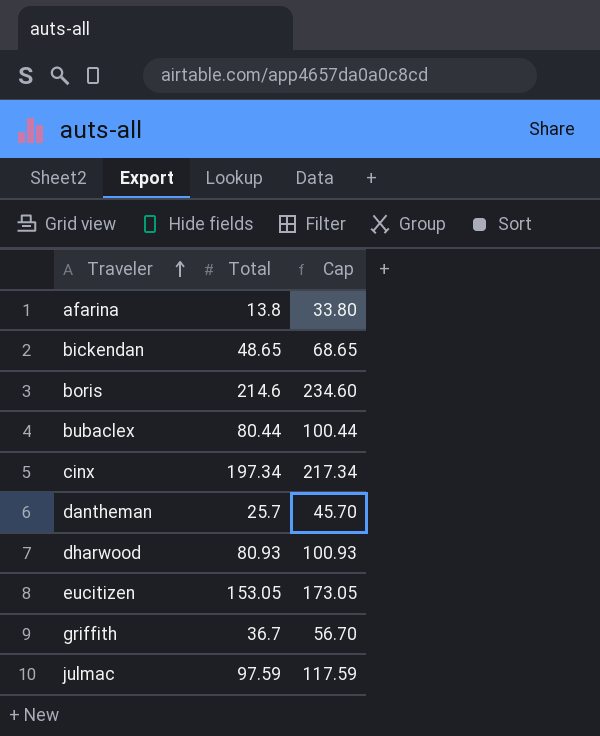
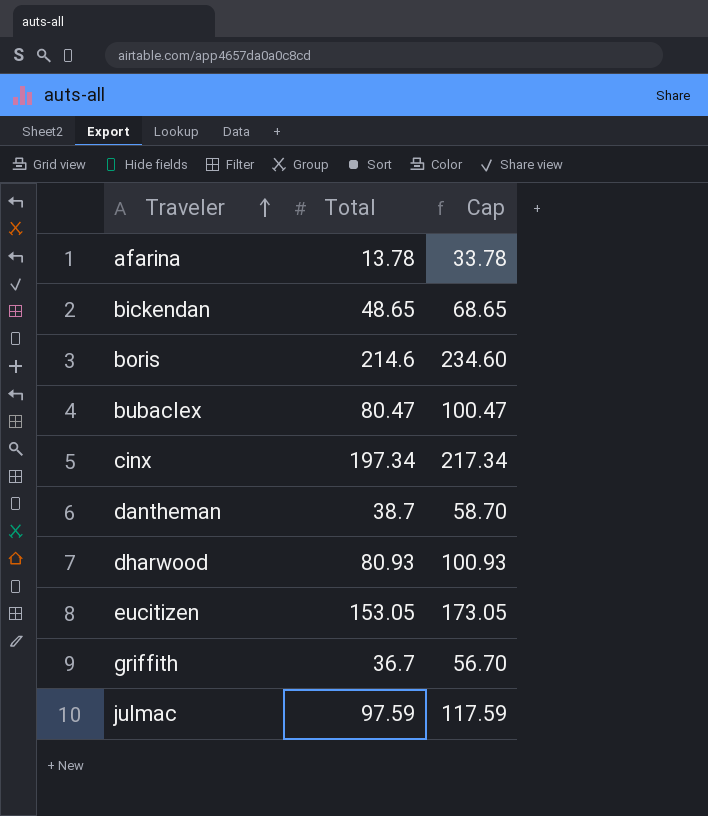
afarina | Total: 13.8 -> 13.78
afarina | Cap: 33.80 -> 33.78
bubaclex | Total: 80.44 -> 80.47
bubaclex | Cap: 100.44 -> 100.47
dantheman | Total: 25.7 -> 38.7
dantheman | Cap: 45.70 -> 58.70

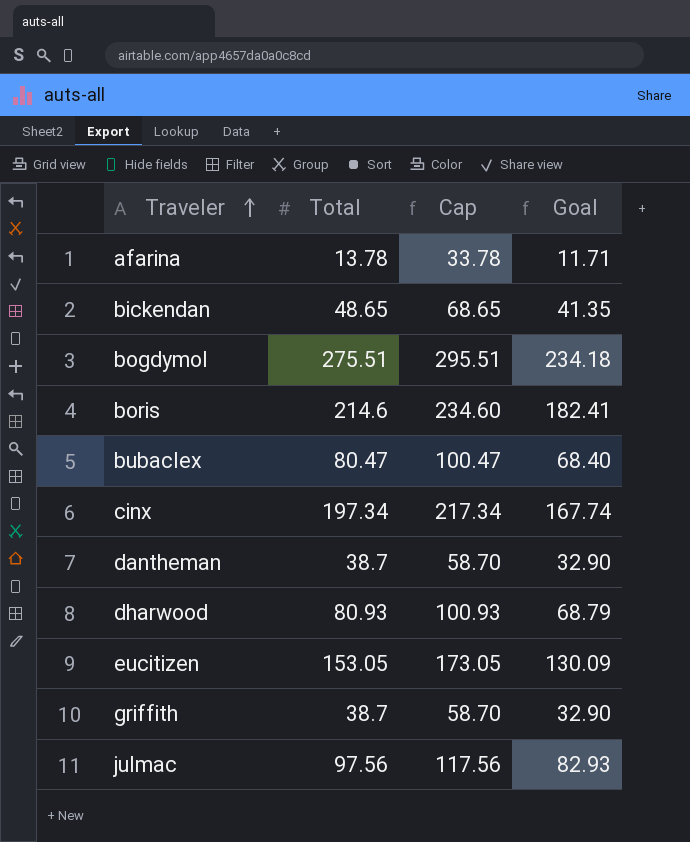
column Goal | formula: none -> [Total] * 0.85
row bogdymol: none -> 275.51 | 295.51 | 234.18
griffith | Total: 36.7 -> 38.7
griffith | Cap: 56.70 -> 58.70
julmac | Total: 97.59 -> 97.56
julmac | Cap: 117.59 -> 117.56

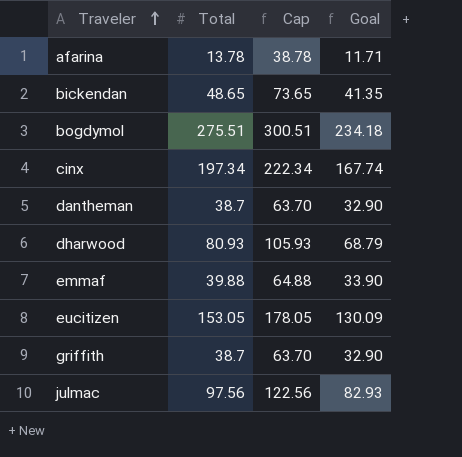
column Cap | formula: [Total] + 20 -> [Total] + 25
row boris: 214.6 | 234.60 | 182.41 -> none
row bubaclex: 80.47 | 100.47 | 68.40 -> none
row emmaf: none -> 39.88 | 64.88 | 33.90

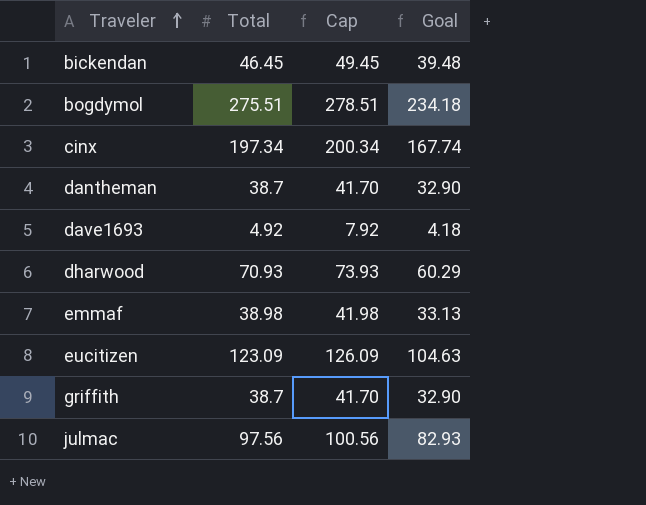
column Cap | formula: [Total] + 25 -> [Total] + 3
row afarina: 13.78 | 38.78 | 11.71 -> none
bickendan | Total: 48.65 -> 46.45
bickendan | Goal: 41.35 -> 39.48
row dave1693: none -> 4.92 | 7.92 | 4.18
dharwood | Total: 80.93 -> 70.93
dharwood | Goal: 68.79 -> 60.29
emmaf | Total: 39.88 -> 38.98
emmaf | Goal: 33.90 -> 33.13
eucitizen | Total: 153.05 -> 123.09
eucitizen | Goal: 130.09 -> 104.63

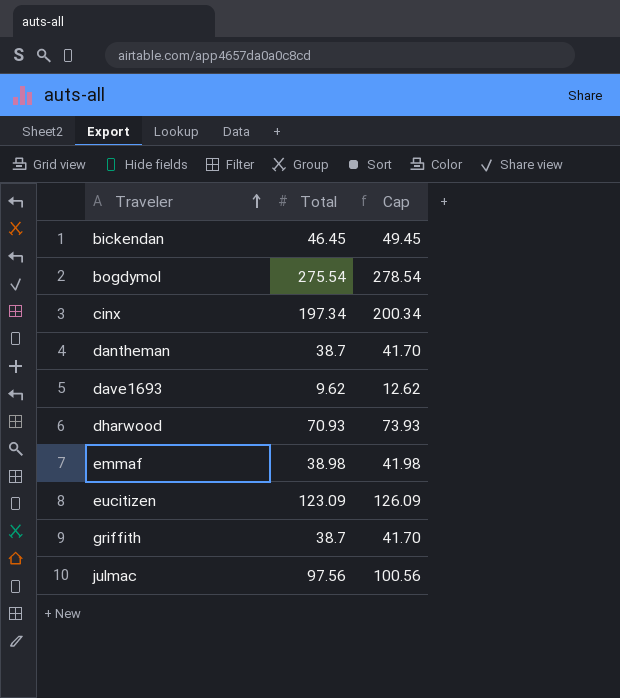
column Goal | formula: [Total] * 0.85 -> none
bogdymol | Total: 275.51 -> 275.54
bogdymol | Cap: 278.51 -> 278.54
dave1693 | Total: 4.92 -> 9.62
dave1693 | Cap: 7.92 -> 12.62

